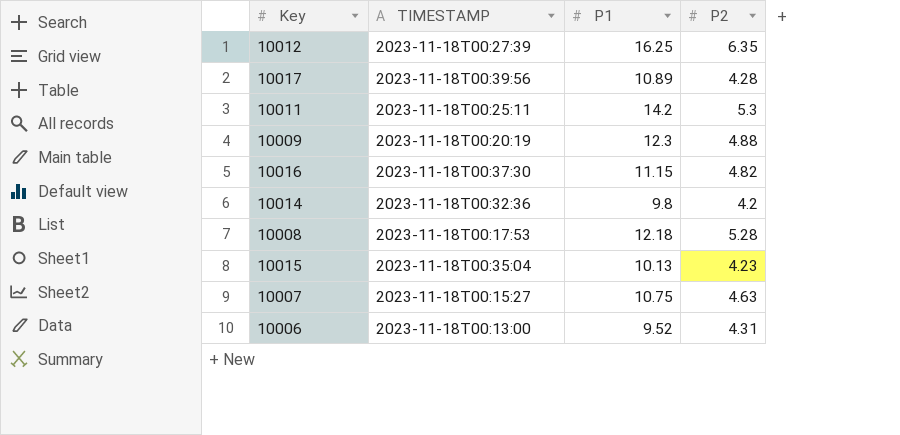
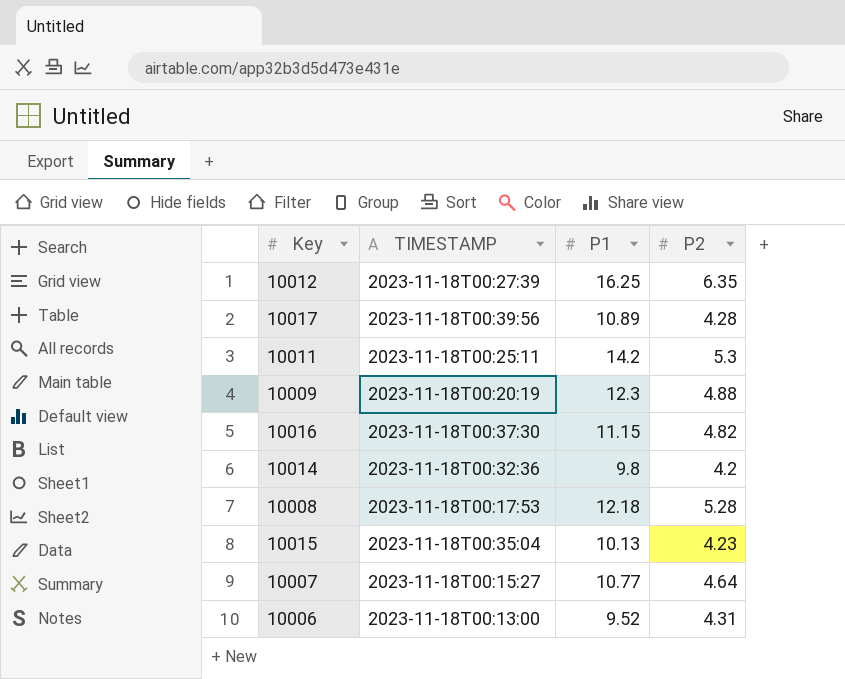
10007 | P1: 10.75 -> 10.77
10007 | P2: 4.63 -> 4.64

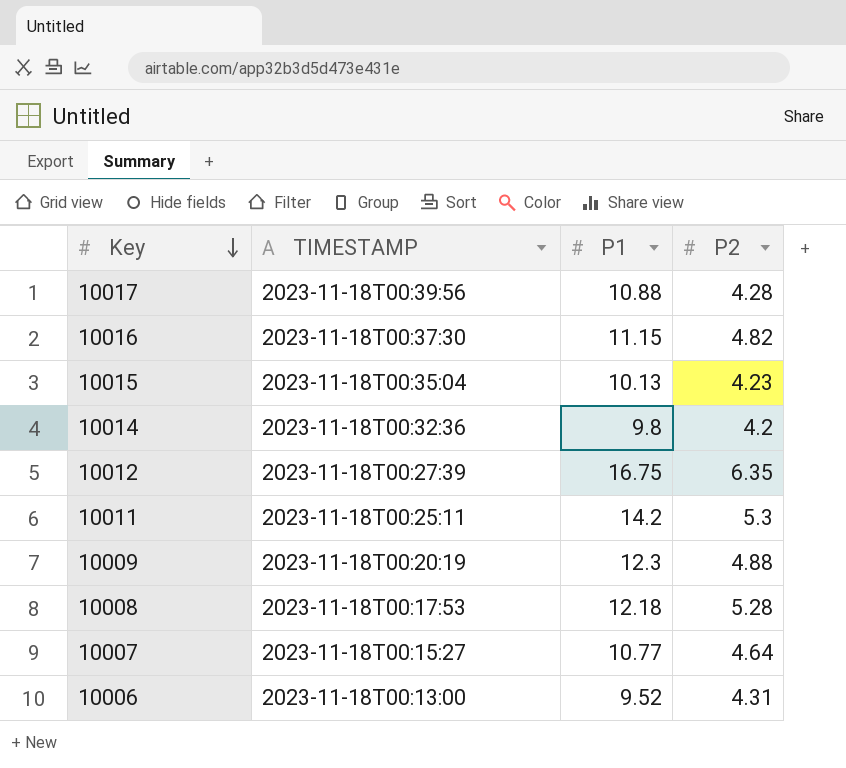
row order: none -> Key descending
10017 | P1: 10.89 -> 10.88
10012 | P1: 16.25 -> 16.75

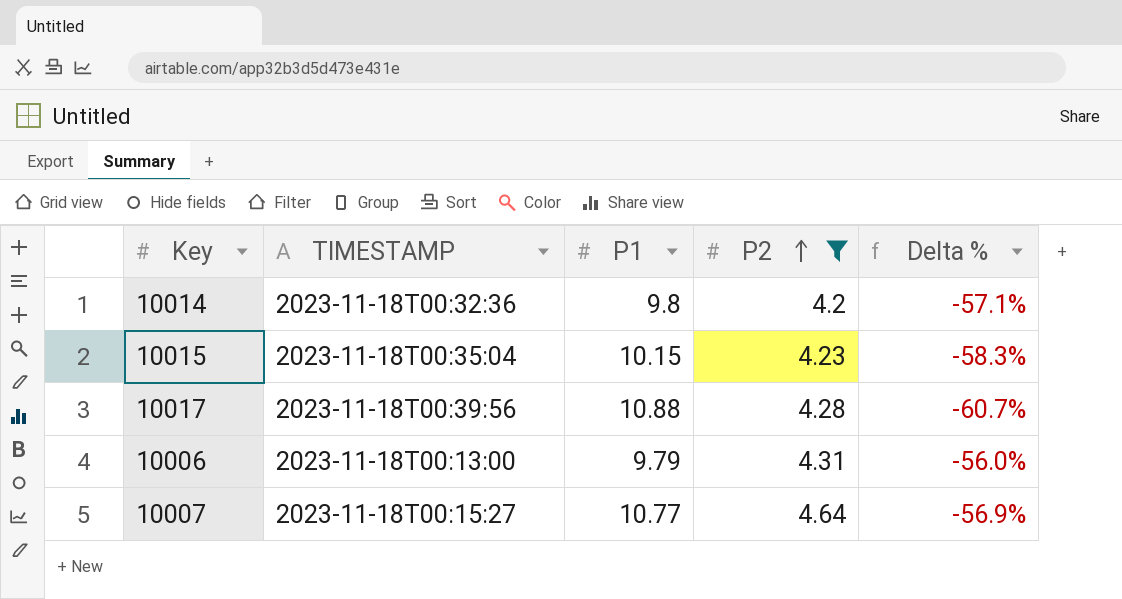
filter: none -> P2 <= 4.64
row order: Key descending -> P2 ascending
column Delta % | formula: none -> ([P2] - [P1]) / [P1]
10015 | P1: 10.13 -> 10.15
10006 | P1: 9.52 -> 9.79

